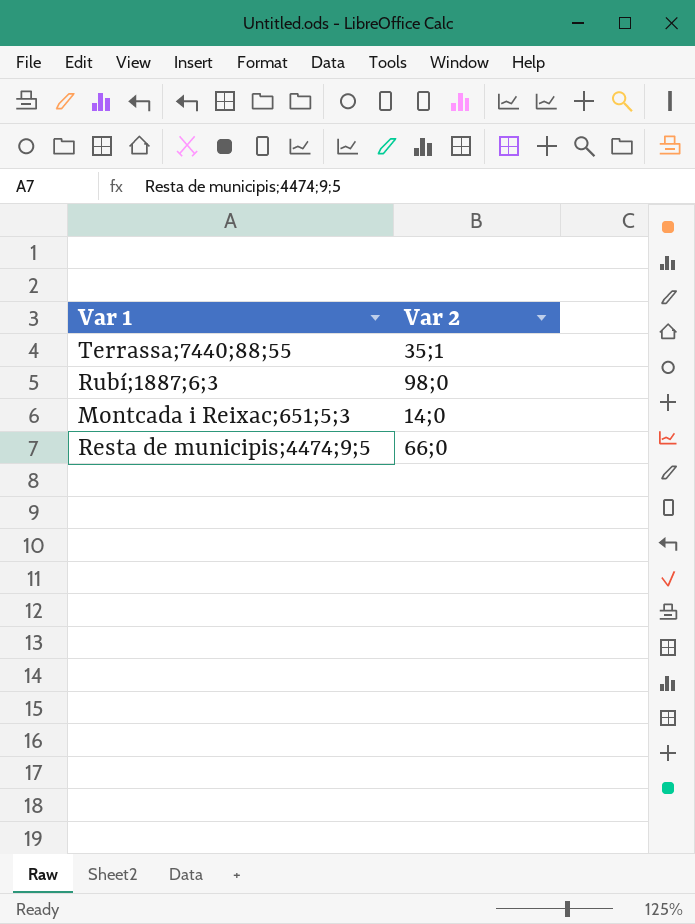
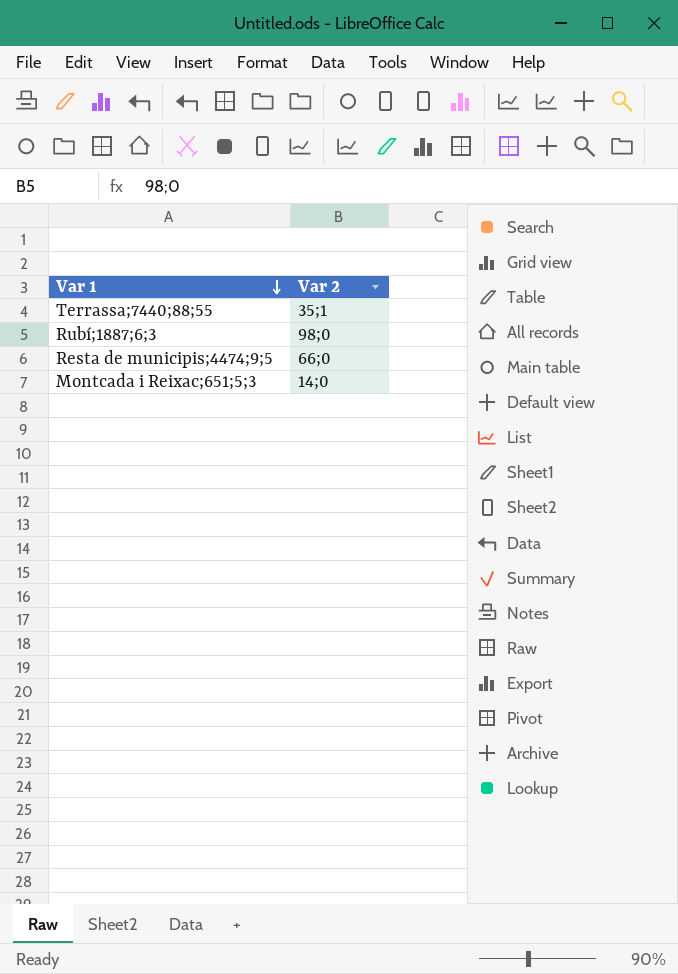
row order: none -> Var 1 descending

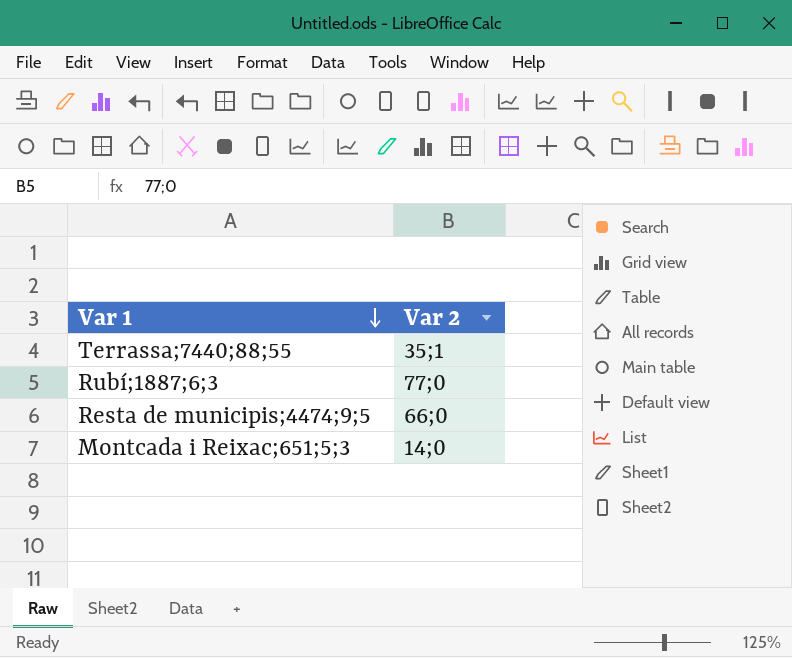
Rubí;1887;6;3 | Var 2: 98;0 -> 77;0

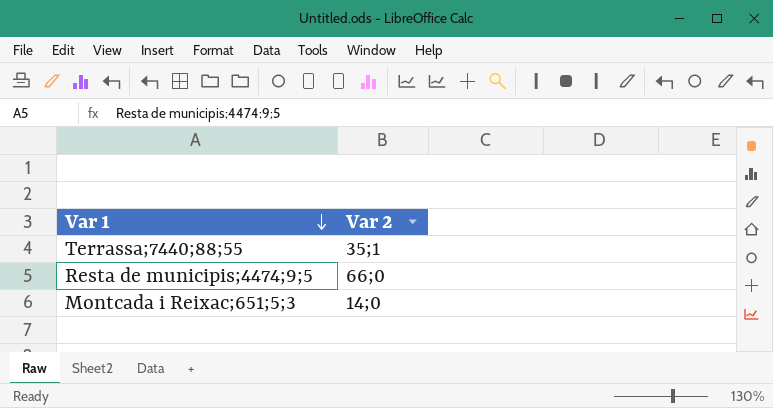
row Rubí;1887;6;3: 77;0 -> none

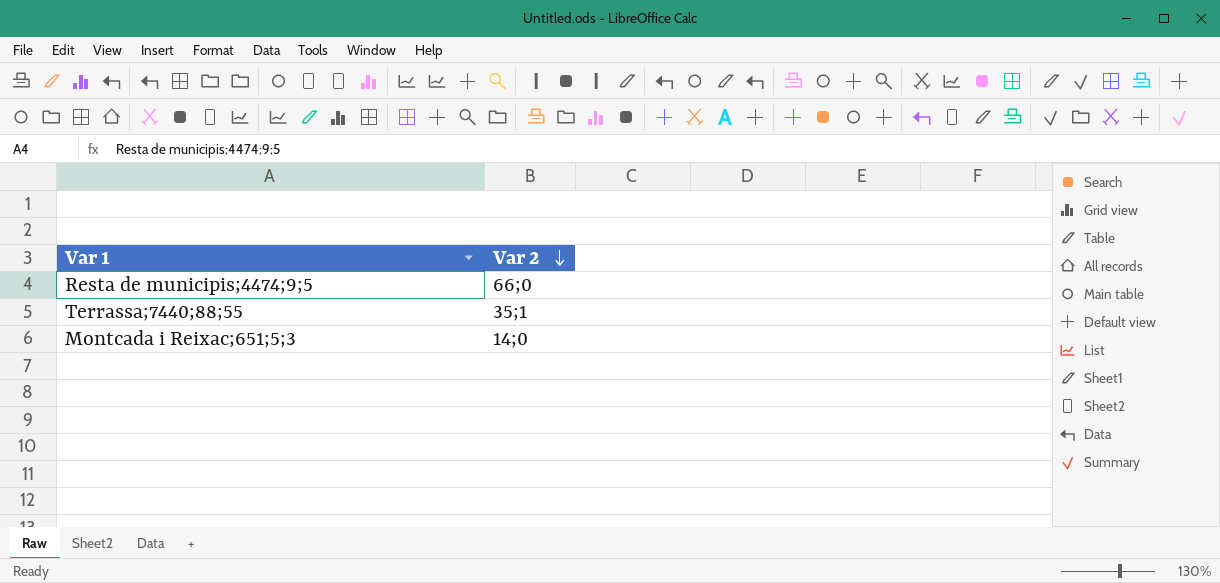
row order: Var 1 descending -> Var 2 descending

